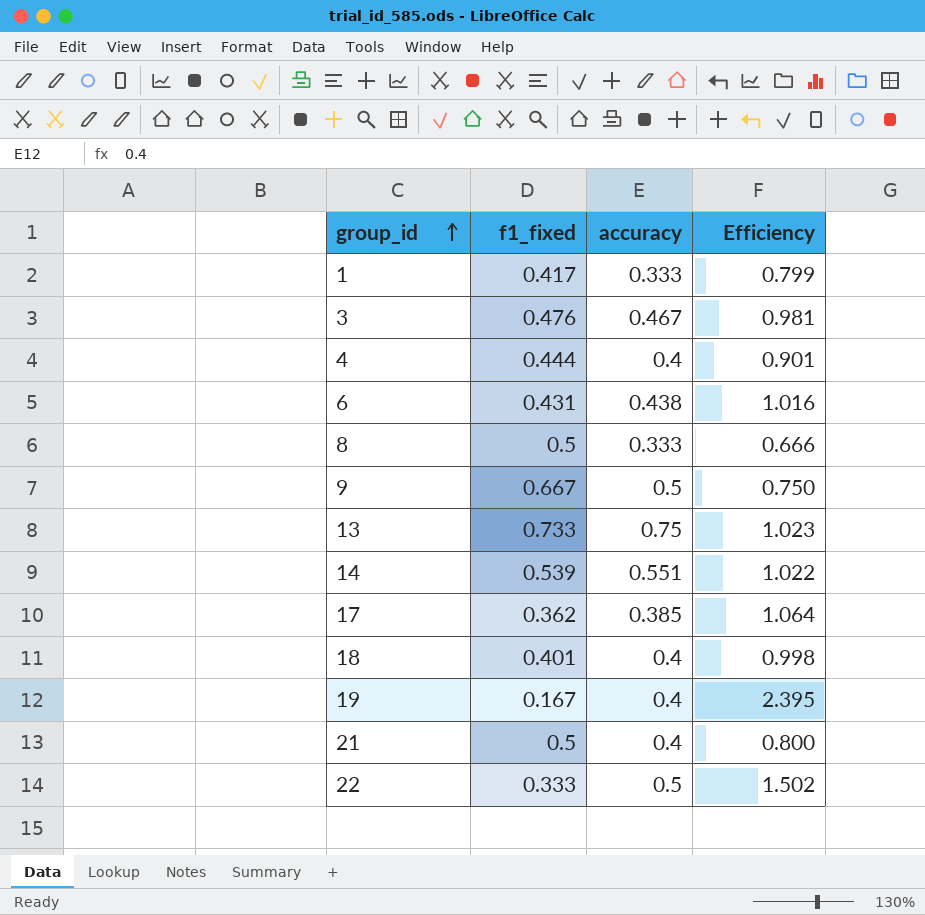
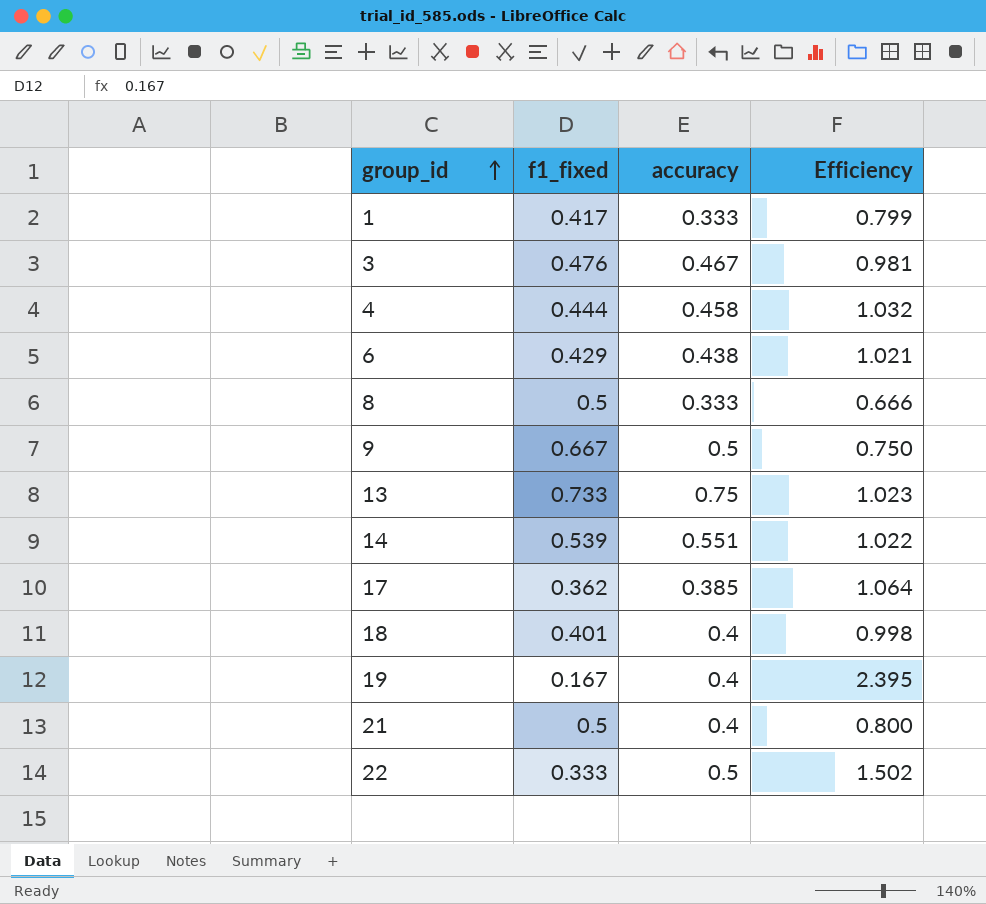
4 | accuracy: 0.4 -> 0.458
4 | Efficiency: 0.901 -> 1.032
6 | f1_fixed: 0.431 -> 0.429
6 | Efficiency: 1.016 -> 1.021

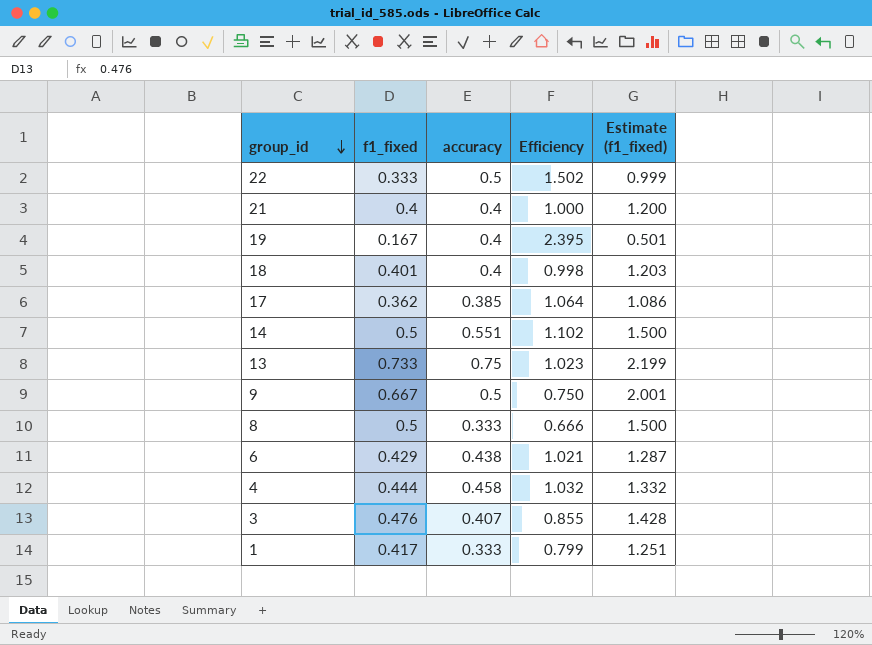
row order: group_id ascending -> group_id descending
column Estimate (f1_fixed) | formula: none -> [f1_fixed] * 3
21 | f1_fixed: 0.5 -> 0.4
21 | Efficiency: 0.800 -> 1.000
14 | f1_fixed: 0.539 -> 0.5
14 | Efficiency: 1.022 -> 1.102
3 | accuracy: 0.467 -> 0.407
3 | Efficiency: 0.981 -> 0.855

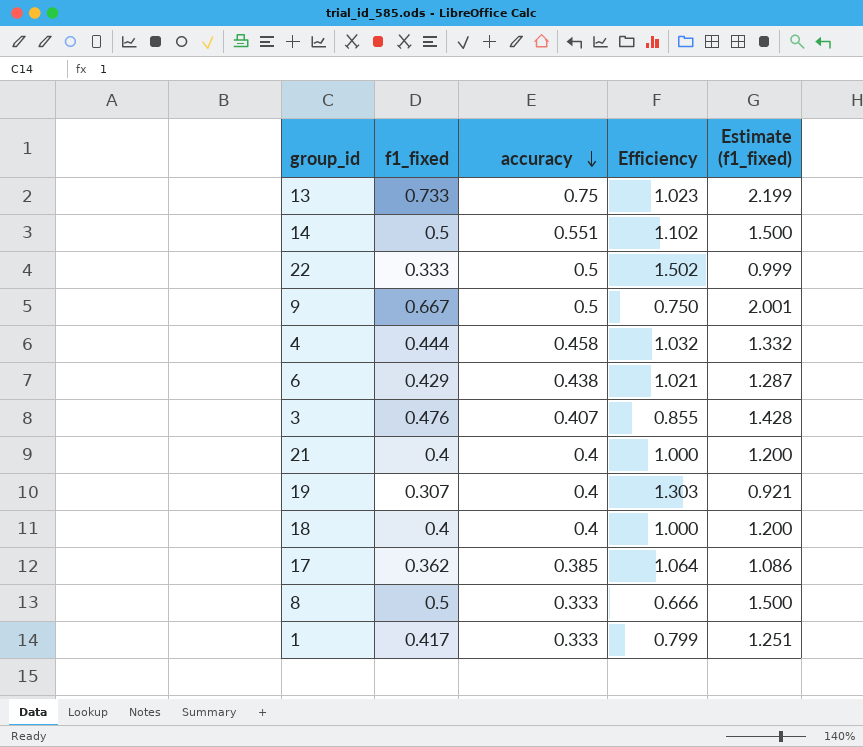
row order: group_id descending -> accuracy descending
19 | f1_fixed: 0.167 -> 0.307
19 | Efficiency: 2.395 -> 1.303
19 | Estimate (f1_fixed): 0.501 -> 0.921
18 | f1_fixed: 0.401 -> 0.4
18 | Efficiency: 0.998 -> 1.000
18 | Estimate (f1_fixed): 1.203 -> 1.200

